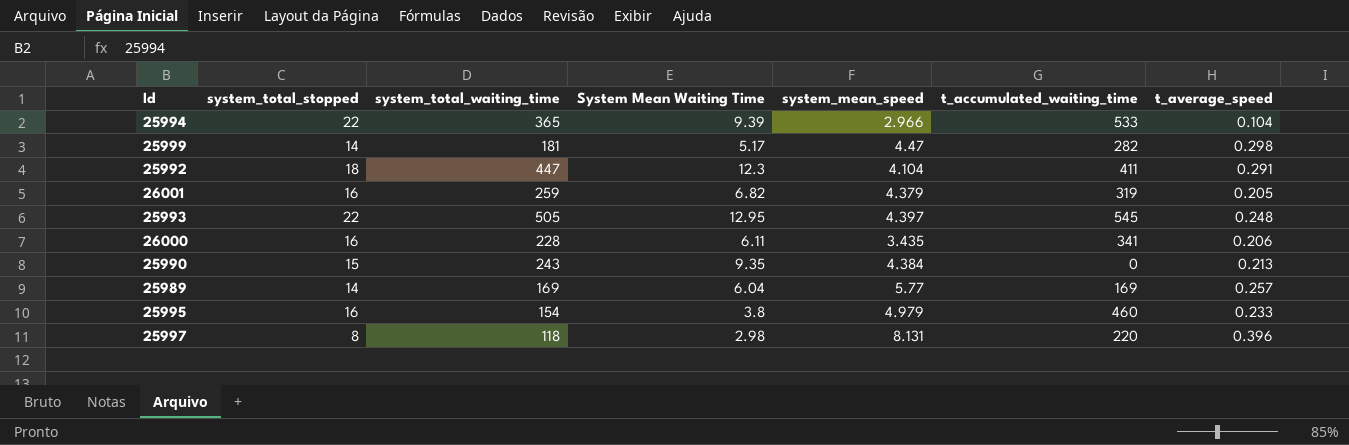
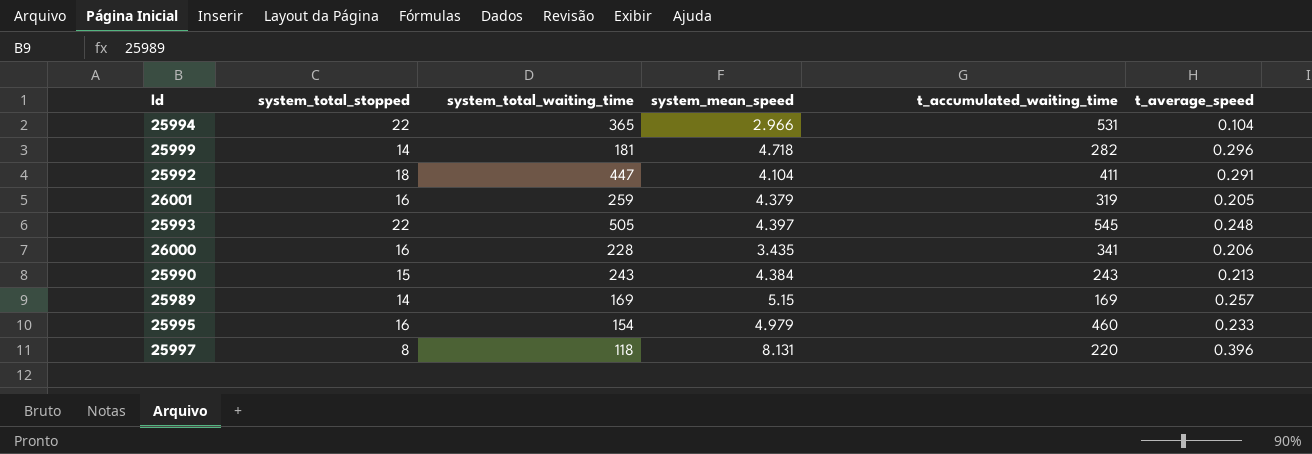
column System Mean Waiting Time | position: 4 -> none
25994 | t_accumulated_waiting_time: 533 -> 531
25999 | system_mean_speed: 4.47 -> 4.718
25999 | t_average_speed: 0.298 -> 0.296
25990 | t_accumulated_waiting_time: 0 -> 243
25989 | system_mean_speed: 5.77 -> 5.15

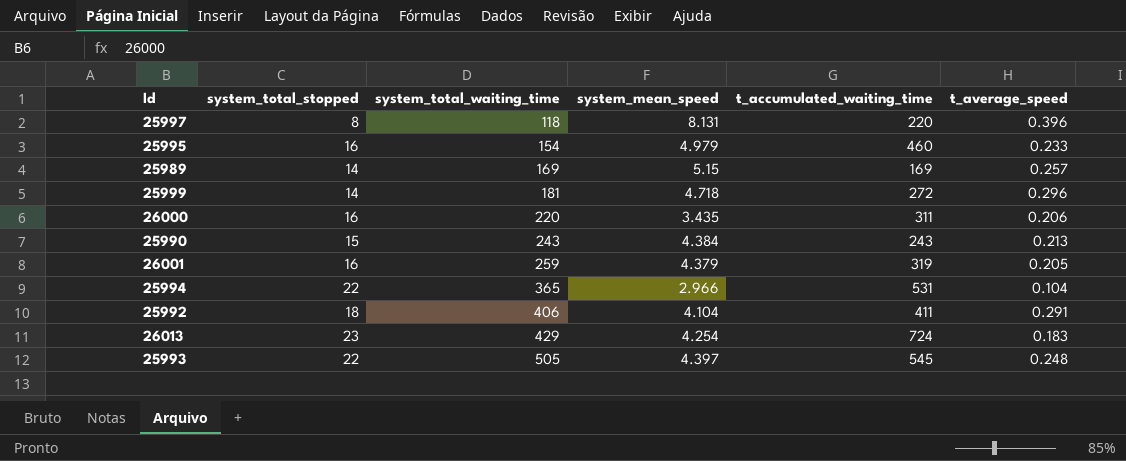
row order: none -> system_total_waiting_time ascending
25999 | t_accumulated_waiting_time: 282 -> 272
26000 | system_total_waiting_time: 228 -> 220
26000 | t_accumulated_waiting_time: 341 -> 311
25992 | system_total_waiting_time: 447 -> 406
row 26013: none -> 23 | 429 | 4.254 | 724 | 0.183

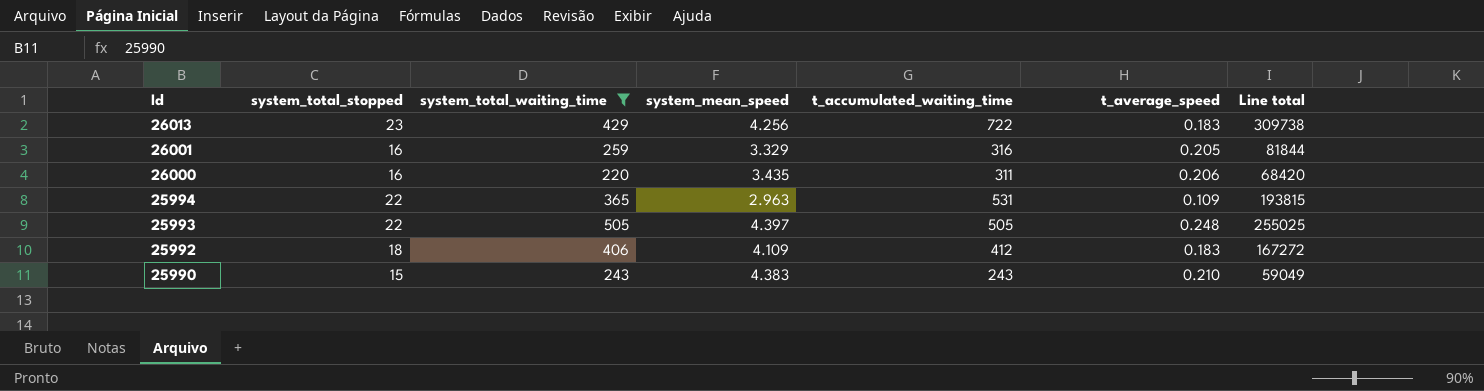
filter: none -> system_total_waiting_time >= 220
row order: system_total_waiting_time ascending -> Id descending
column Line total | formula: none -> [system_total_waiting_time] * [t_accumulated_waiting_time]
26013 | system_mean_speed: 4.254 -> 4.256
26013 | t_accumulated_waiting_time: 724 -> 722
26001 | system_mean_speed: 4.379 -> 3.329
26001 | t_accumulated_waiting_time: 319 -> 316
25994 | system_mean_speed: 2.966 -> 2.963
25994 | t_average_speed: 0.104 -> 0.109
25993 | t_accumulated_waiting_time: 545 -> 505
25992 | system_mean_speed: 4.104 -> 4.109
25992 | t_accumulated_waiting_time: 411 -> 412
25992 | t_average_speed: 0.291 -> 0.183
25990 | system_mean_speed: 4.384 -> 4.383
25990 | t_average_speed: 0.213 -> 0.210

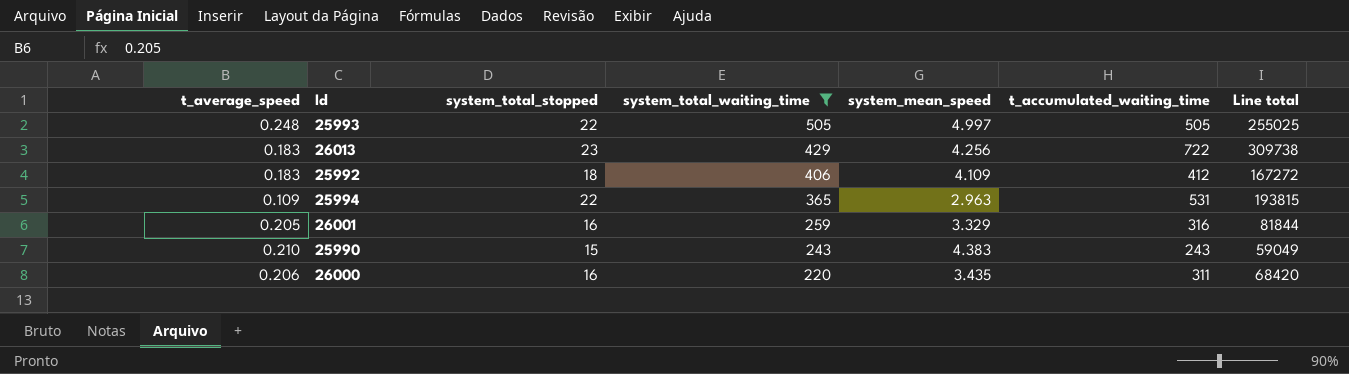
row order: Id descending -> system_total_waiting_time descending
column t_average_speed | position: 6 -> 1
25993 | system_mean_speed: 4.397 -> 4.997

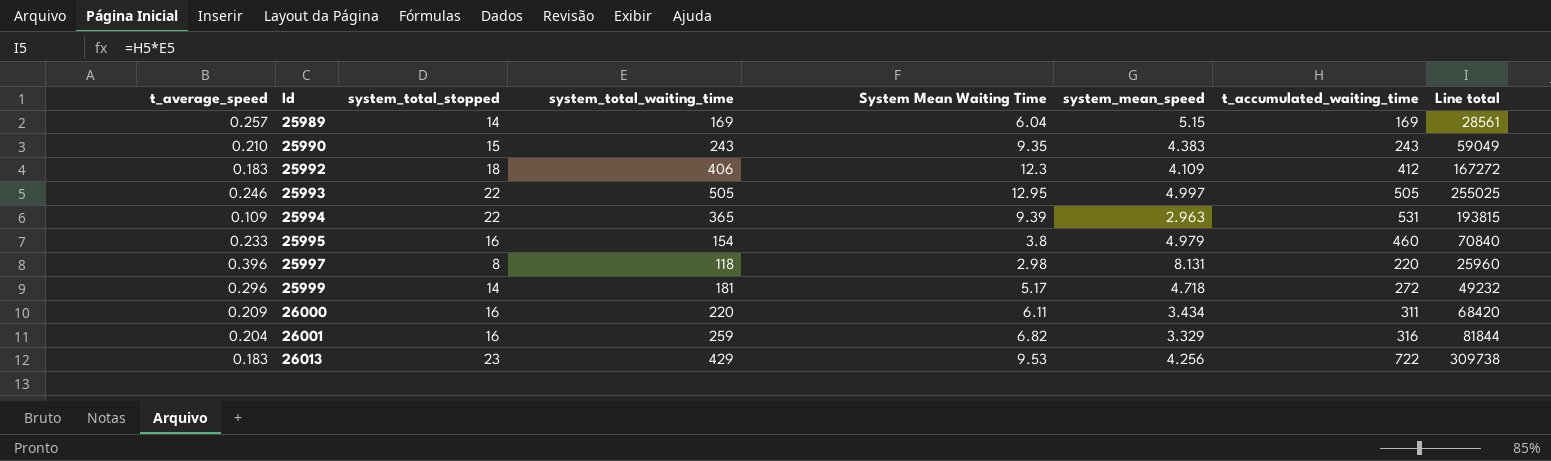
filter: system_total_waiting_time >= 220 -> none
row order: system_total_waiting_time descending -> Id ascending
column System Mean Waiting Time | position: none -> 5
25993 | t_average_speed: 0.248 -> 0.246
26000 | t_average_speed: 0.206 -> 0.209
26000 | system_mean_speed: 3.435 -> 3.434
26001 | t_average_speed: 0.205 -> 0.204

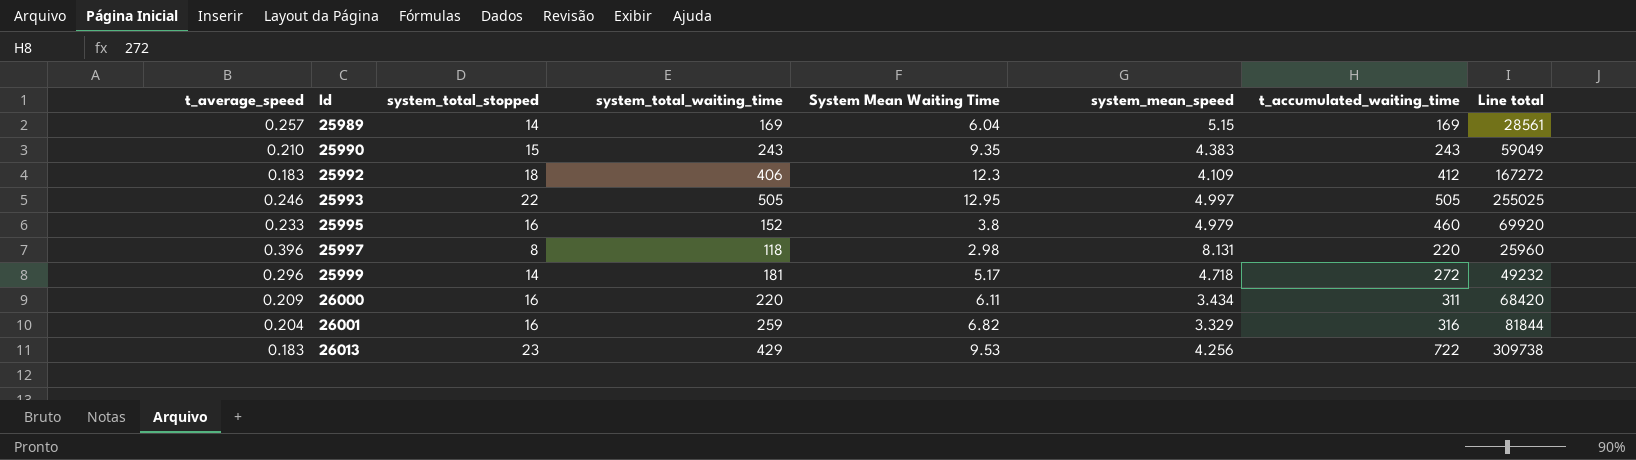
row 25994: 0.109 | 22 | 365 | 9.39 | 2.963 | 531 | 193815 -> none
25995 | system_total_waiting_time: 154 -> 152
25995 | Line total: 70840 -> 69920

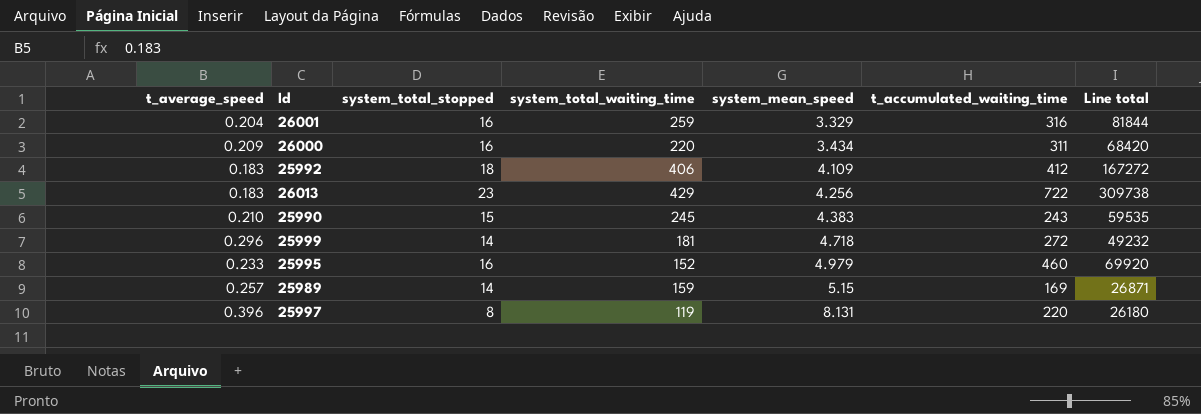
row order: Id ascending -> system_mean_speed ascending
column System Mean Waiting Time | position: 5 -> none
row 25993: 0.246 | 22 | 505 | 12.95 | 4.997 | 505 | 255025 -> none
25990 | system_total_waiting_time: 243 -> 245
25990 | Line total: 59049 -> 59535
25989 | system_total_waiting_time: 169 -> 159
25989 | Line total: 28561 -> 26871
25997 | system_total_waiting_time: 118 -> 119
25997 | Line total: 25960 -> 26180

